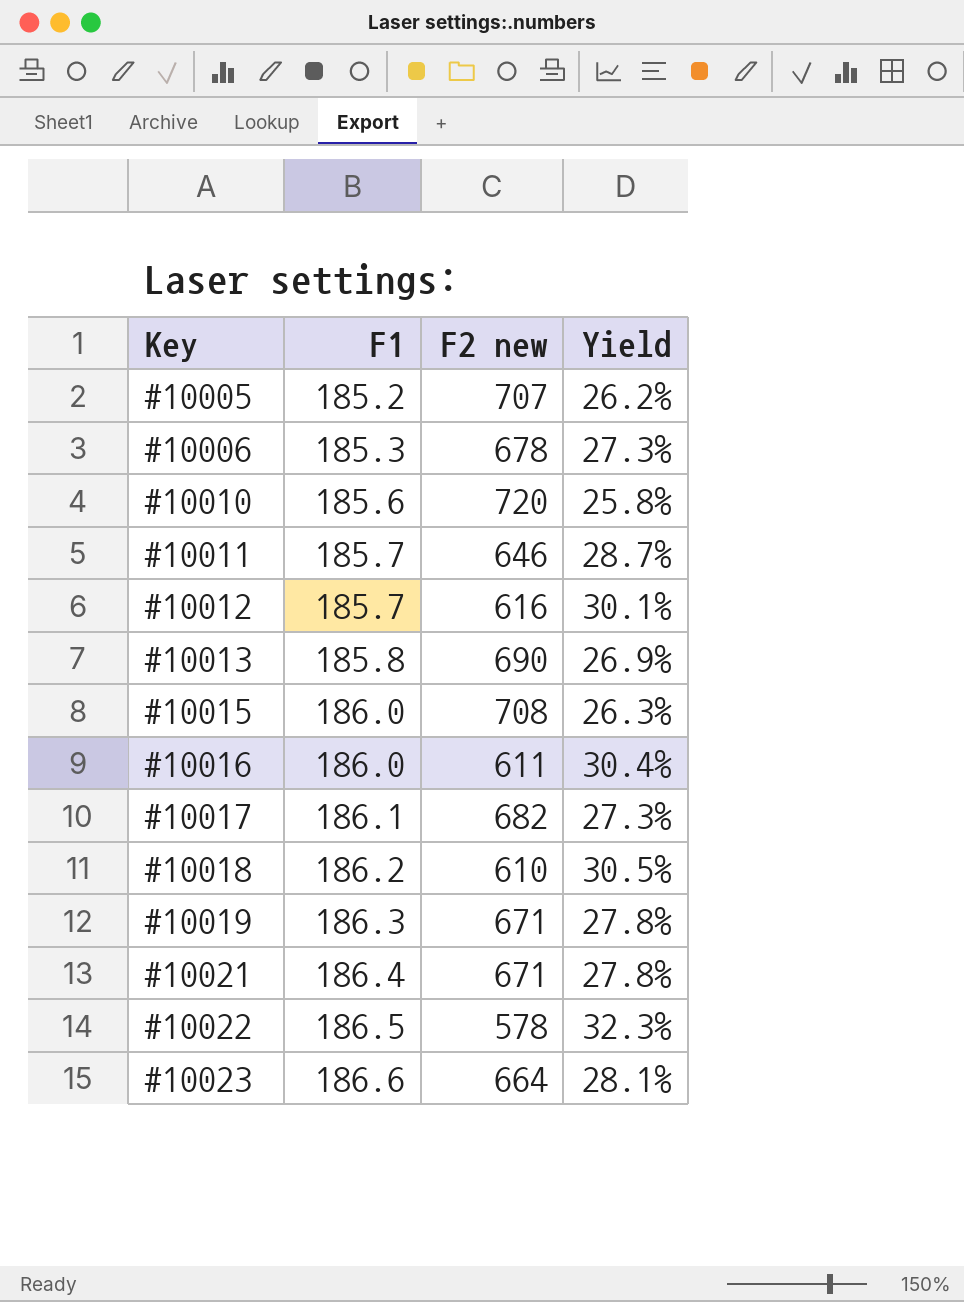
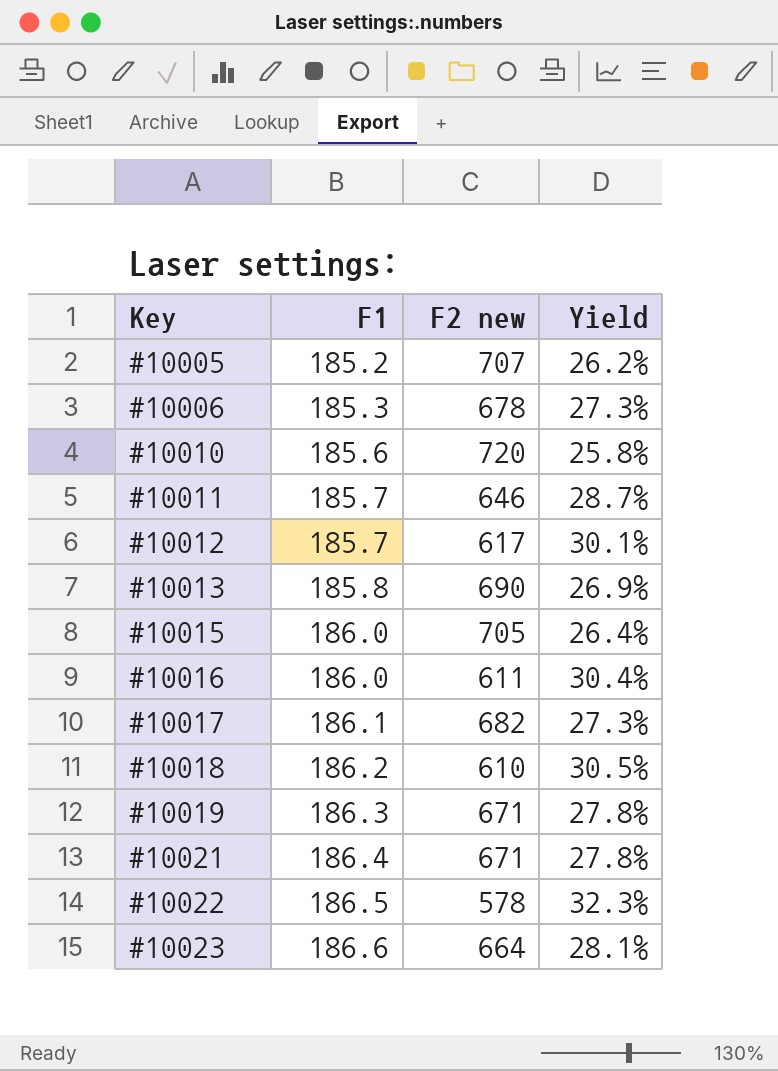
#10012 | F2 new: 616 -> 617
#10015 | F2 new: 708 -> 705
#10015 | Yield: 26.3% -> 26.4%

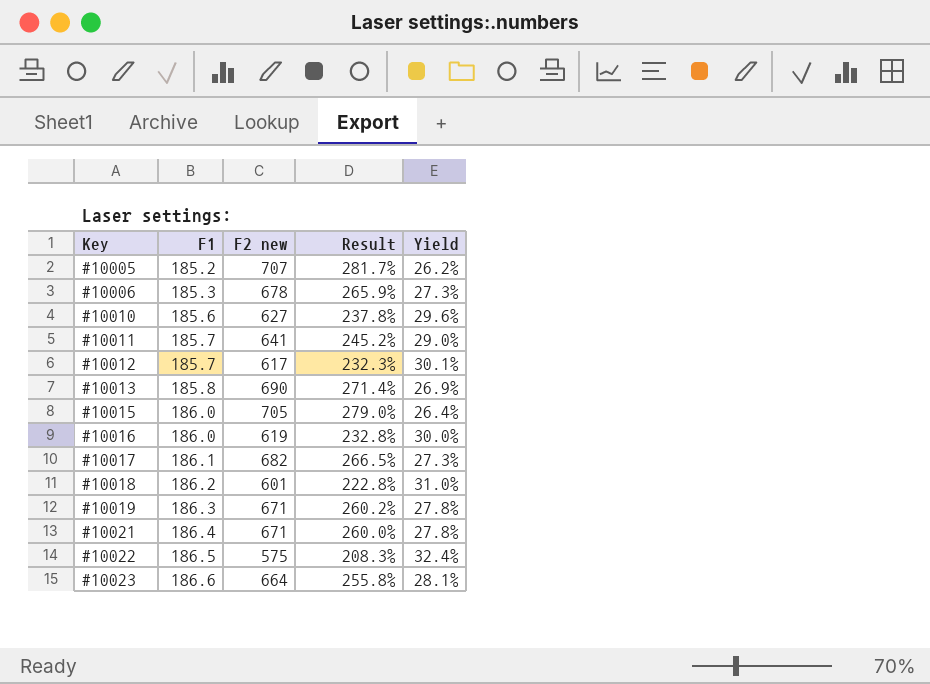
column Result | formula: none -> ([F2 new] - [F1]) / [F1]
#10010 | F2 new: 720 -> 627
#10010 | Yield: 25.8% -> 29.6%
#10011 | F2 new: 646 -> 641
#10011 | Yield: 28.7% -> 29.0%
#10016 | F2 new: 611 -> 619
#10016 | Yield: 30.4% -> 30.0%
#10018 | F2 new: 610 -> 601
#10018 | Yield: 30.5% -> 31.0%
#10022 | F2 new: 578 -> 575
#10022 | Yield: 32.3% -> 32.4%

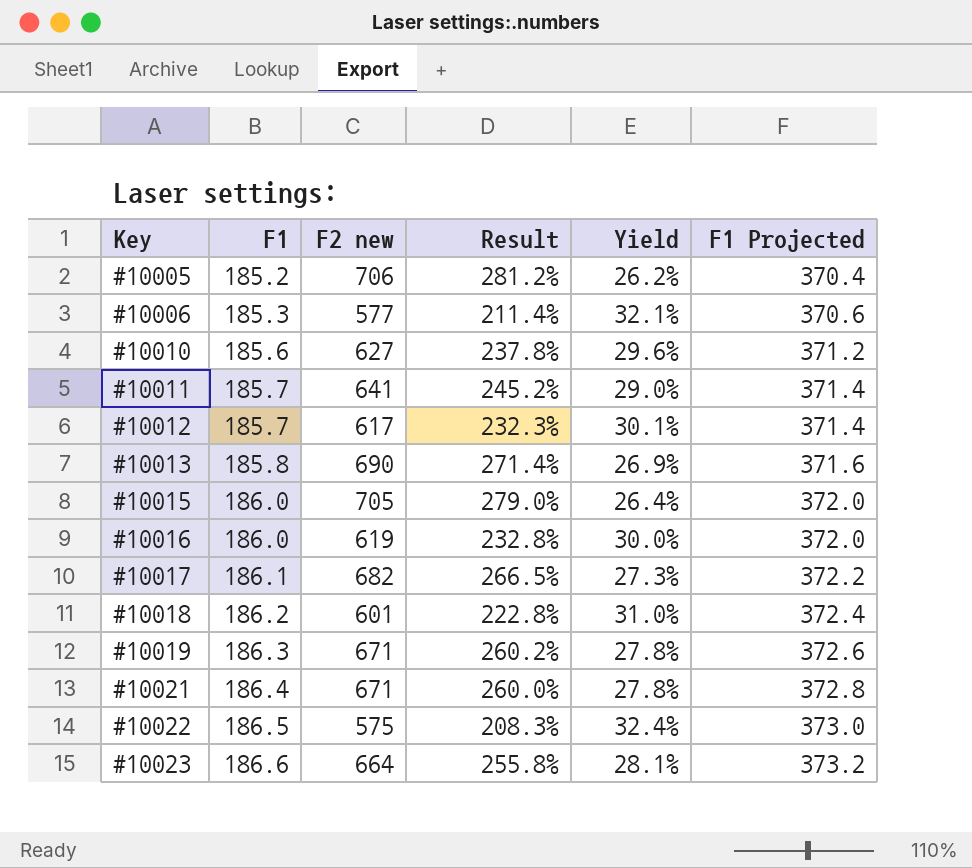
column F1 Projected | formula: none -> [F1] * 2
#10005 | F2 new: 707 -> 706
#10005 | Result: 281.7% -> 281.2%
#10006 | F2 new: 678 -> 577
#10006 | Result: 265.9% -> 211.4%
#10006 | Yield: 27.3% -> 32.1%

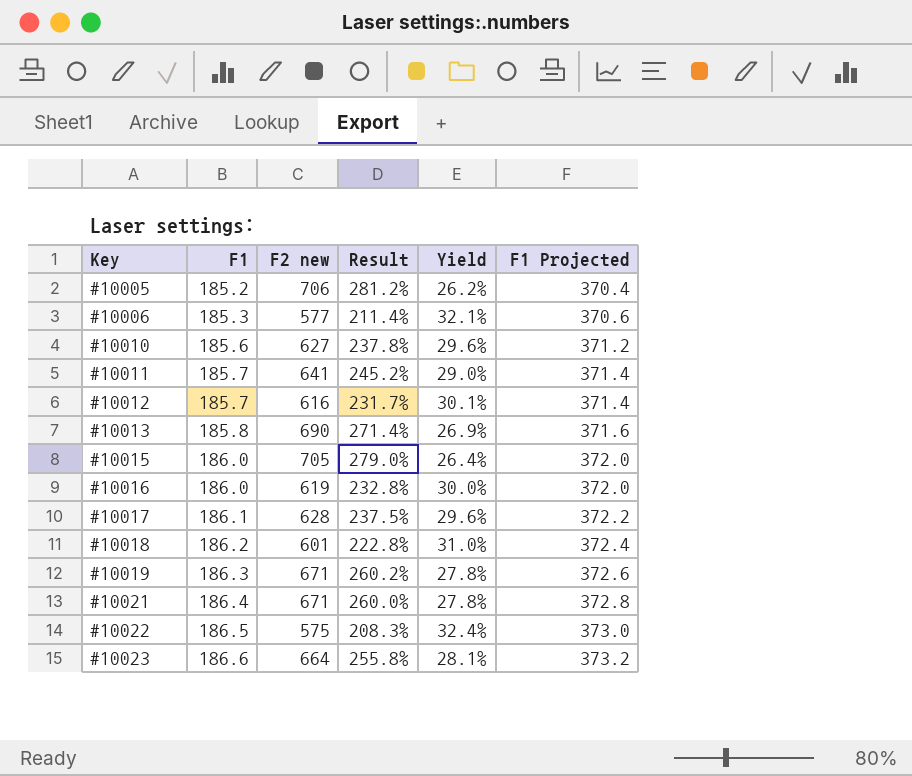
#10012 | F2 new: 617 -> 616
#10012 | Result: 232.3% -> 231.7%
#10017 | F2 new: 682 -> 628
#10017 | Result: 266.5% -> 237.5%
#10017 | Yield: 27.3% -> 29.6%

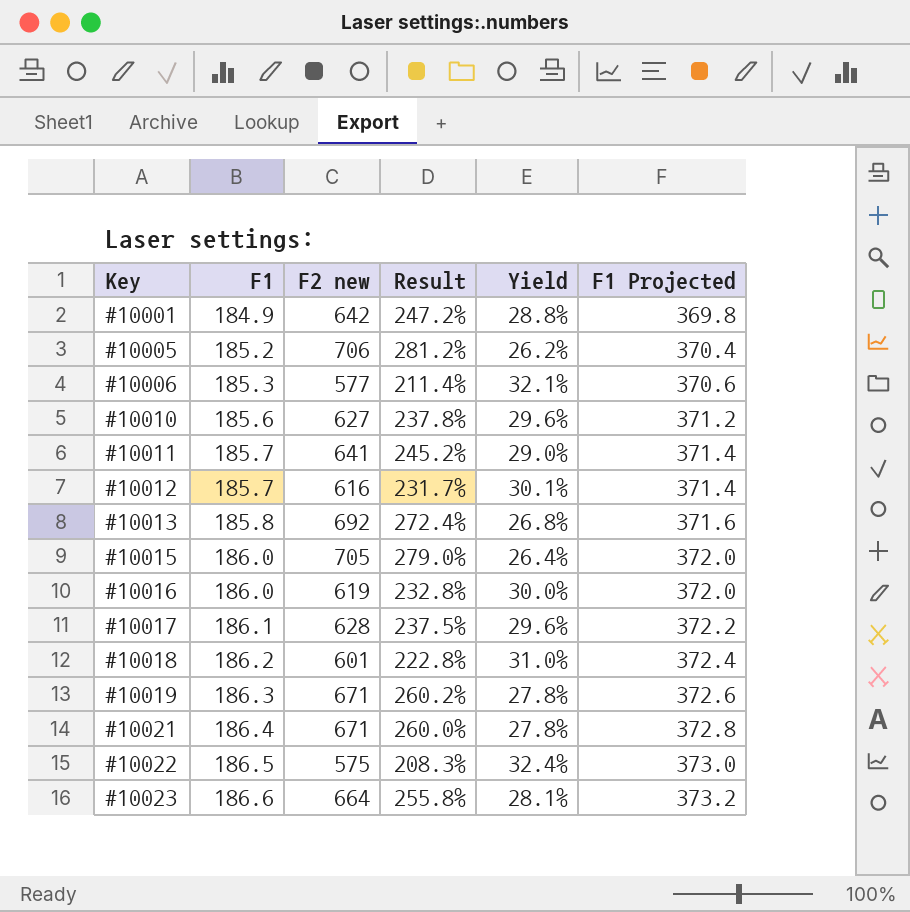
row #10001: none -> 184.9 | 642 | 247.2% | 28.8% | 369.8
#10013 | F2 new: 690 -> 692
#10013 | Result: 271.4% -> 272.4%
#10013 | Yield: 26.9% -> 26.8%

